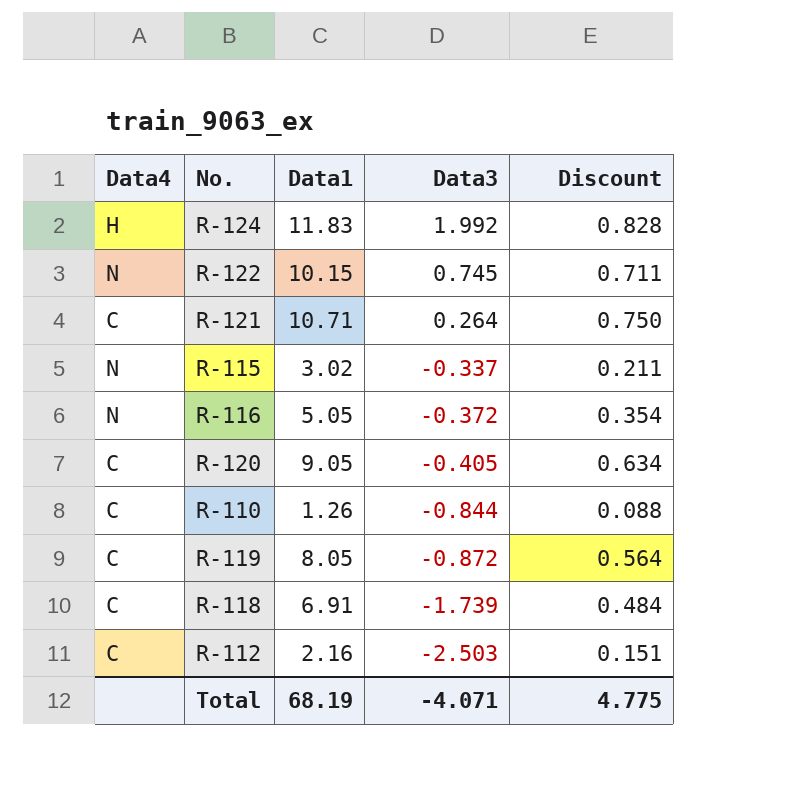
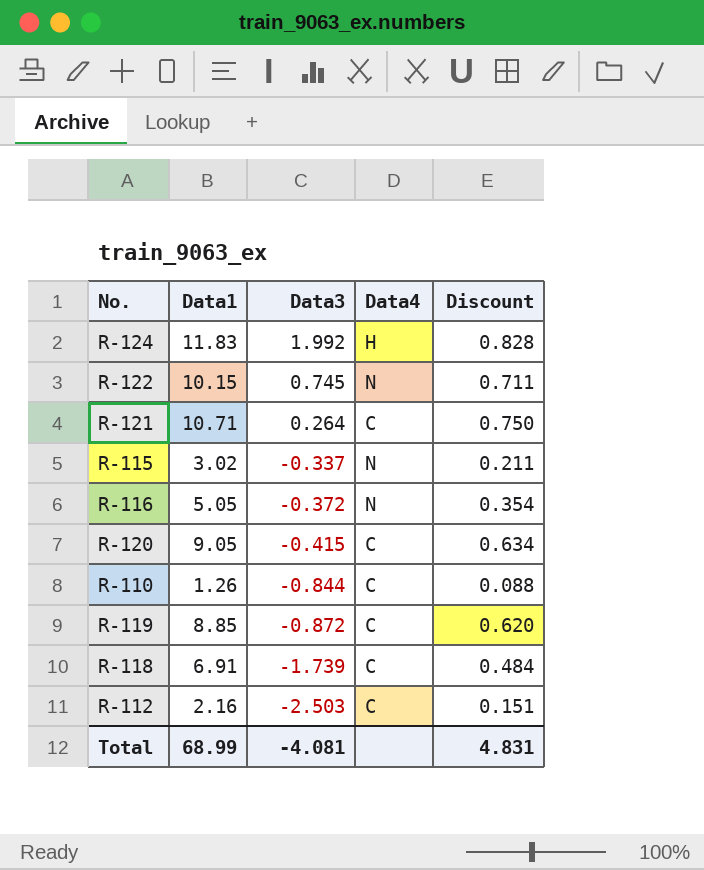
column Data4 | position: 1 -> 4
R-120 | Data3: -0.405 -> -0.415
R-119 | Data1: 8.05 -> 8.85
R-119 | Discount: 0.564 -> 0.620
Total | Data1: 68.19 -> 68.99
Total | Data3: -4.071 -> -4.081
Total | Discount: 4.775 -> 4.831

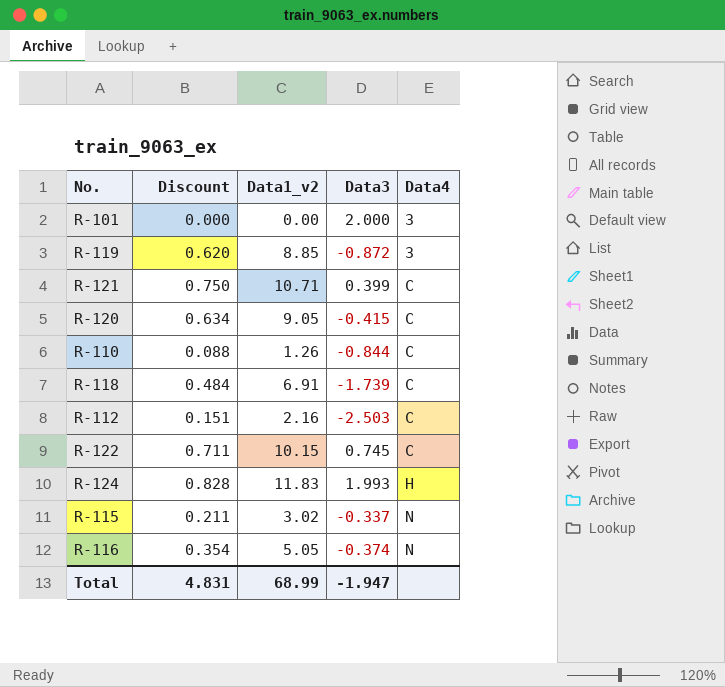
row order: Data3 descending -> Data4 ascending
column Discount | position: 5 -> 2
column name: Data1 -> Data1_v2
row R-101: none -> 0.000 | 0.00 | 2.000 | 3
R-119 | Data4: C -> 3
R-121 | Data3: 0.264 -> 0.399
R-122 | Data4: N -> C
R-124 | Data3: 1.992 -> 1.993
R-116 | Data3: -0.372 -> -0.374
Total | Data3: -4.081 -> -1.947

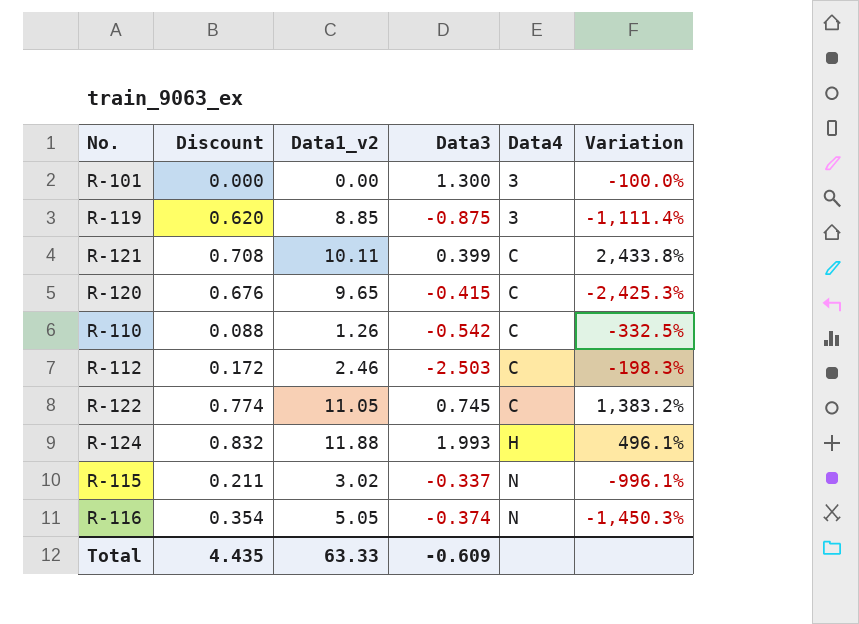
column Variation | formula: none -> ([Data1_v2] - [Data3]) / [Data3]
row R-118: 0.484 | 6.91 | -1.739 | C -> none
R-101 | Data3: 2.000 -> 1.300
R-119 | Data3: -0.872 -> -0.875
R-121 | Discount: 0.750 -> 0.708
R-121 | Data1_v2: 10.71 -> 10.11
R-120 | Discount: 0.634 -> 0.676
R-120 | Data1_v2: 9.05 -> 9.65
R-110 | Data3: -0.844 -> -0.542
R-112 | Discount: 0.151 -> 0.172
R-112 | Data1_v2: 2.16 -> 2.46
R-122 | Discount: 0.711 -> 0.774
R-122 | Data1_v2: 10.15 -> 11.05
R-124 | Discount: 0.828 -> 0.832
R-124 | Data1_v2: 11.83 -> 11.88
Total | Discount: 4.831 -> 4.435
Total | Data1_v2: 68.99 -> 63.33
Total | Data3: -1.947 -> -0.609

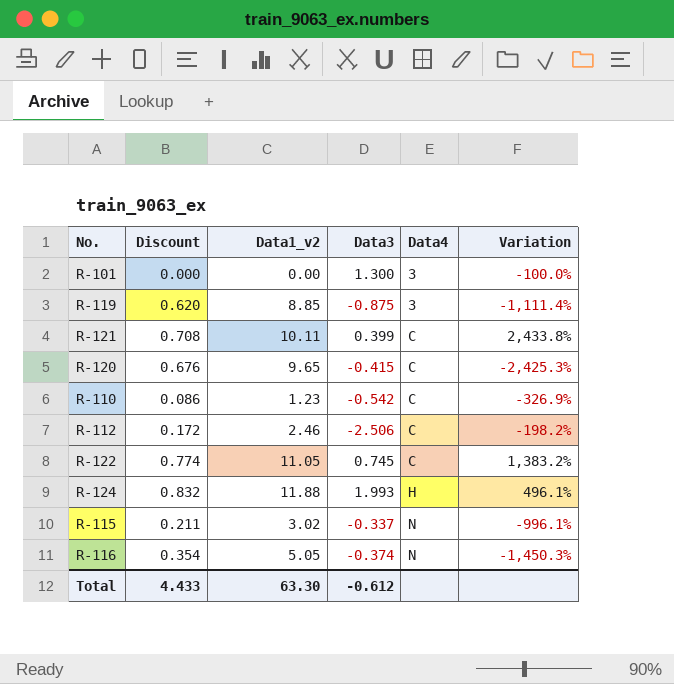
R-110 | Discount: 0.088 -> 0.086
R-110 | Data1_v2: 1.26 -> 1.23
R-110 | Variation: -332.5% -> -326.9%
R-112 | Data3: -2.503 -> -2.506
R-112 | Variation: -198.3% -> -198.2%
Total | Discount: 4.435 -> 4.433
Total | Data1_v2: 63.33 -> 63.30
Total | Data3: -0.609 -> -0.612

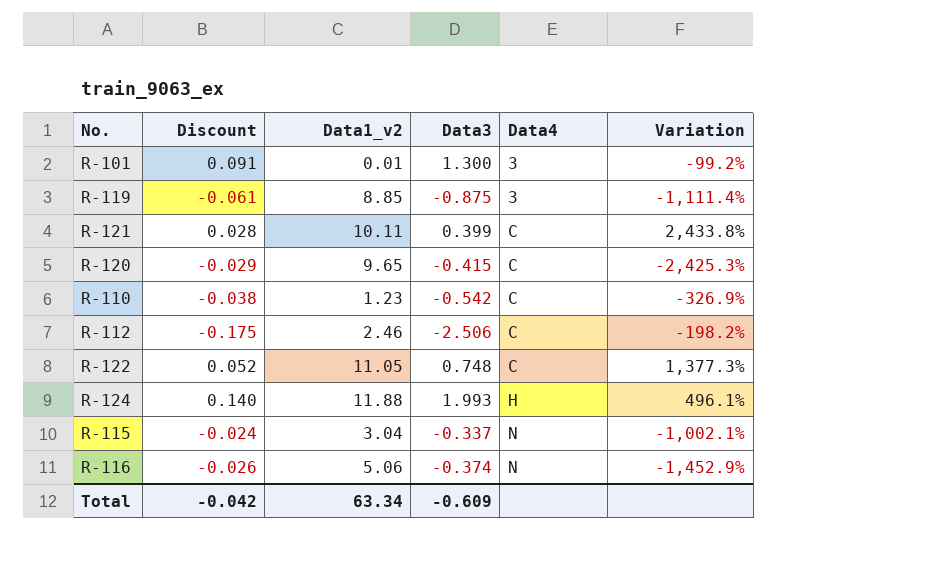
column Discount | formula: [Data1_v2] * 0.07 -> [Data3] * 0.07
R-101 | Data1_v2: 0.00 -> 0.01
R-101 | Variation: -100.0% -> -99.2%
R-122 | Data3: 0.745 -> 0.748
R-122 | Variation: 1,383.2% -> 1,377.3%
R-115 | Data1_v2: 3.02 -> 3.04
R-115 | Variation: -996.1% -> -1,002.1%
R-116 | Data1_v2: 5.05 -> 5.06
R-116 | Variation: -1,450.3% -> -1,452.9%
Total | Discount: 4.433 -> -0.042
Total | Data1_v2: 63.30 -> 63.34
Total | Data3: -0.612 -> -0.609

